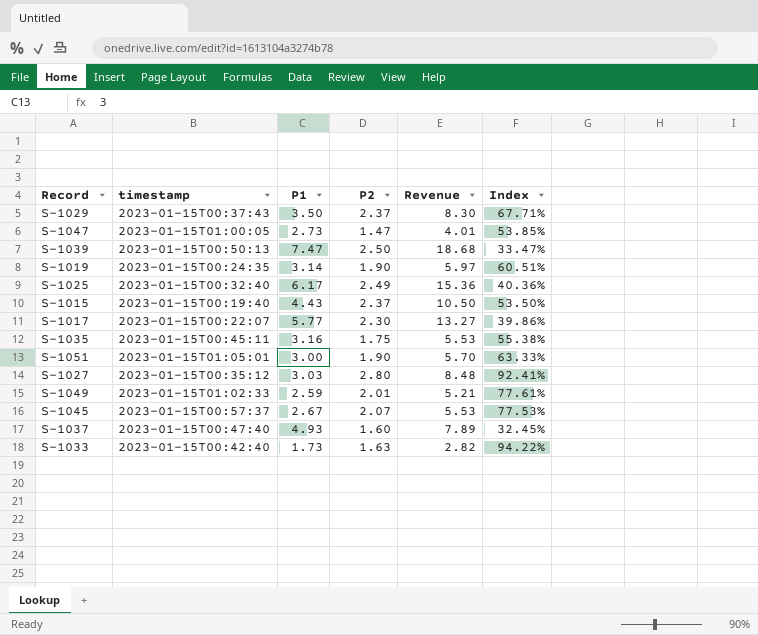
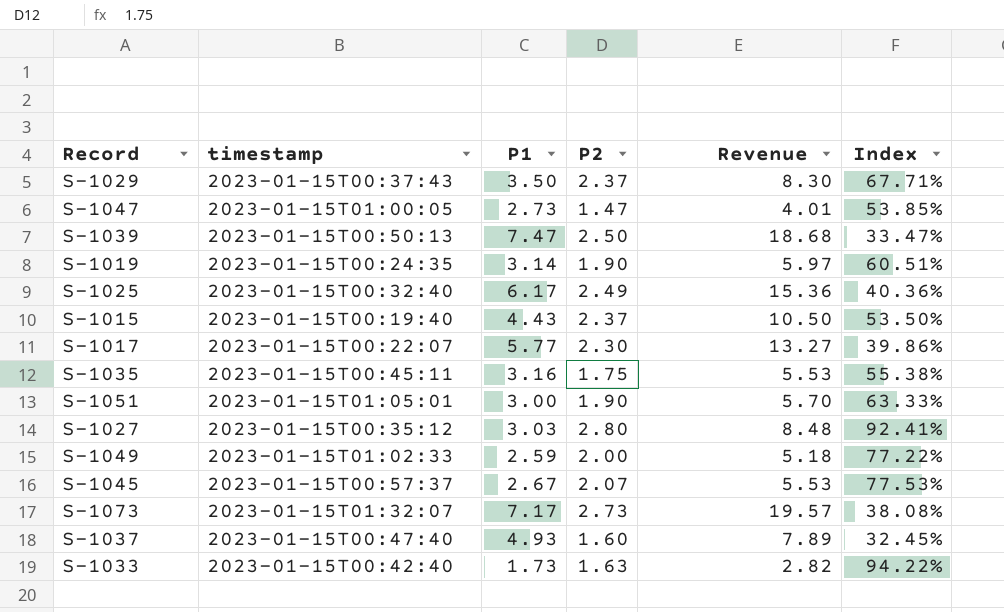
S-1049 | P2: 2.01 -> 2.00
S-1049 | Revenue: 5.21 -> 5.18
S-1049 | Index: 77.61% -> 77.22%
row S-1073: none -> 2023-01-15T01:32:07 | 7.17 | 2.73 | 19.57 | 38.08%

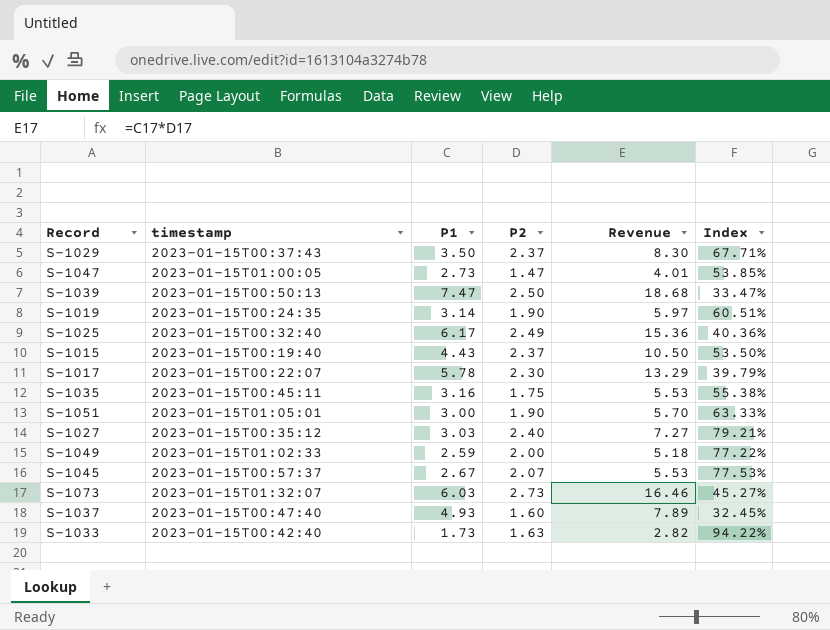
S-1017 | P1: 5.77 -> 5.78
S-1017 | Revenue: 13.27 -> 13.29
S-1017 | Index: 39.86% -> 39.79%
S-1027 | P2: 2.80 -> 2.40
S-1027 | Revenue: 8.48 -> 7.27
S-1027 | Index: 92.41% -> 79.21%
S-1073 | P1: 7.17 -> 6.03
S-1073 | Revenue: 19.57 -> 16.46
S-1073 | Index: 38.08% -> 45.27%

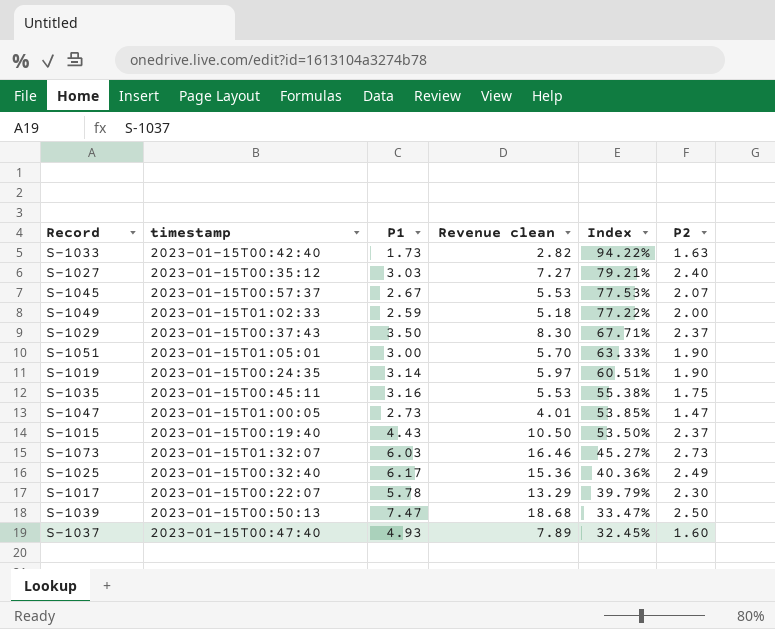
row order: none -> Index descending
column name: Revenue -> Revenue clean
column P2 | position: 4 -> 6

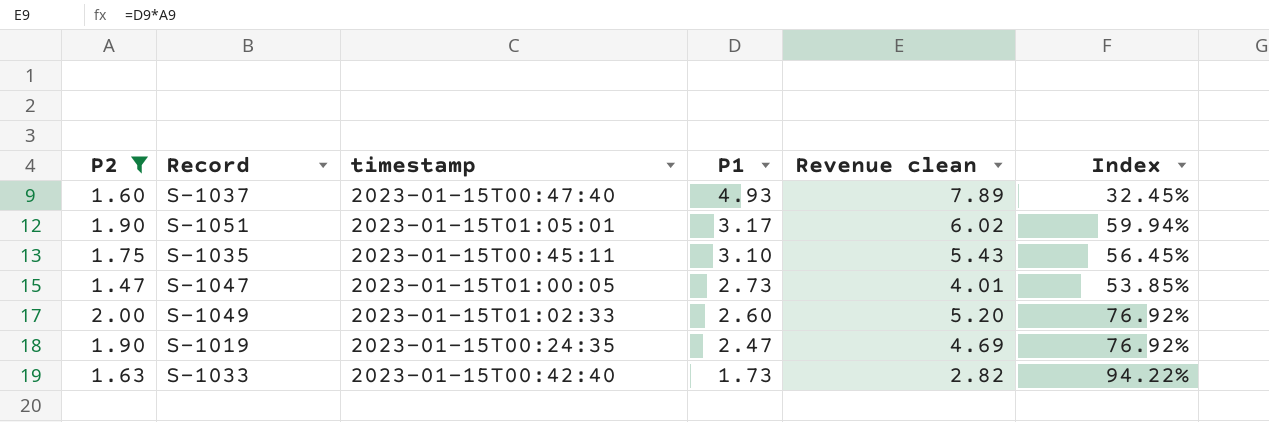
filter: none -> P2 <= 2.00
row order: Index descending -> P1 descending
column P2 | position: 6 -> 1
S-1051 | P1: 3.00 -> 3.17
S-1051 | Revenue clean: 5.70 -> 6.02
S-1051 | Index: 63.33% -> 59.94%
S-1035 | P1: 3.16 -> 3.10
S-1035 | Revenue clean: 5.53 -> 5.43
S-1035 | Index: 55.38% -> 56.45%
S-1049 | P1: 2.59 -> 2.60
S-1049 | Revenue clean: 5.18 -> 5.20
S-1049 | Index: 77.22% -> 76.92%
S-1019 | P1: 3.14 -> 2.47
S-1019 | Revenue clean: 5.97 -> 4.69
S-1019 | Index: 60.51% -> 76.92%

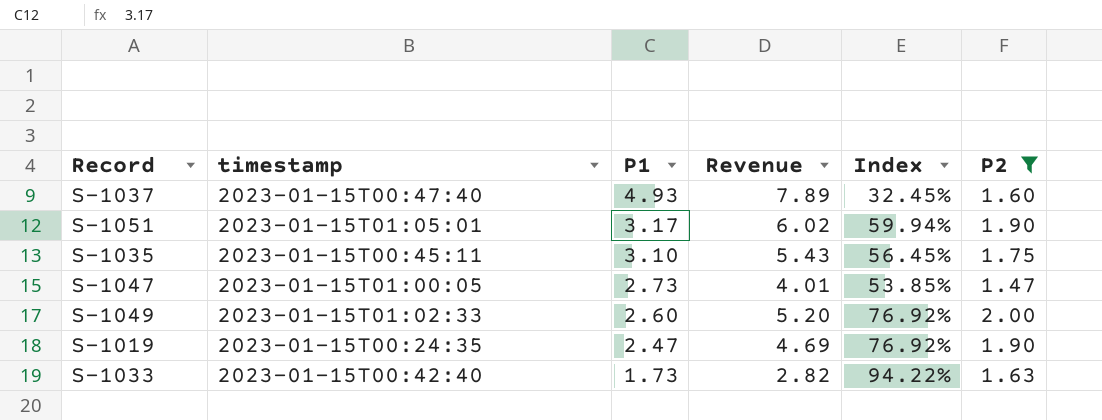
column name: Revenue clean -> Revenue
column P2 | position: 1 -> 6

